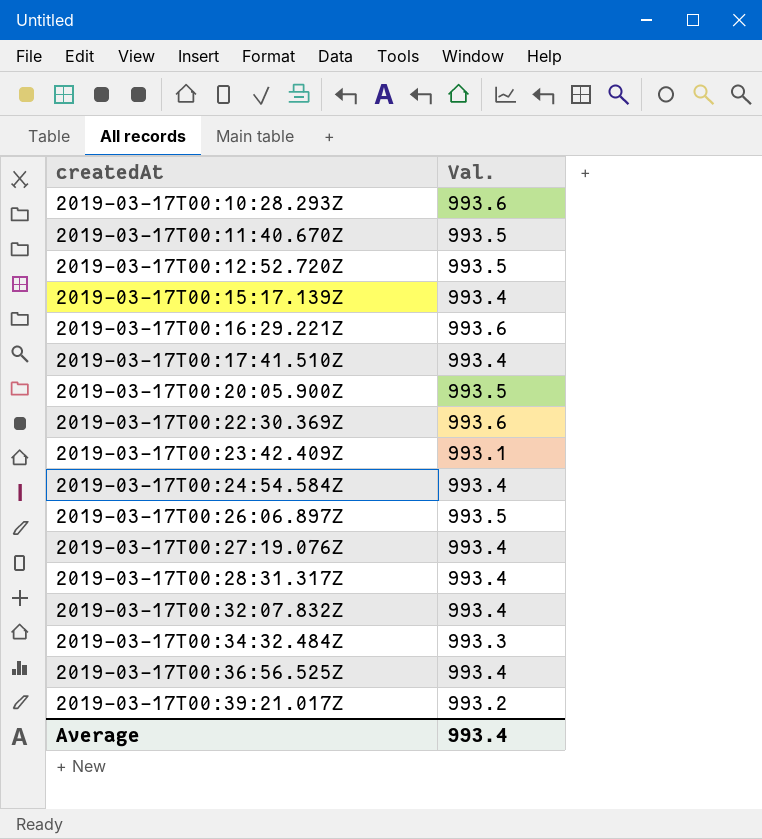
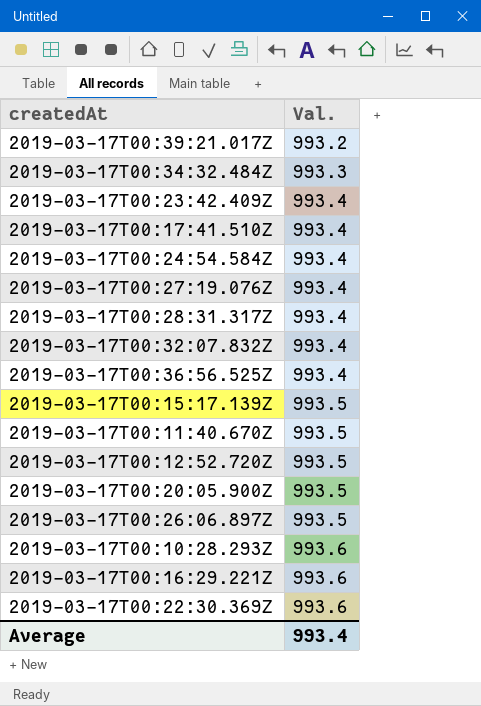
row order: createdAt ascending -> Val. ascending
2019-03-17T00:23:42.409Z | Val.: 993.1 -> 993.4
2019-03-17T00:15:17.139Z | Val.: 993.4 -> 993.5

